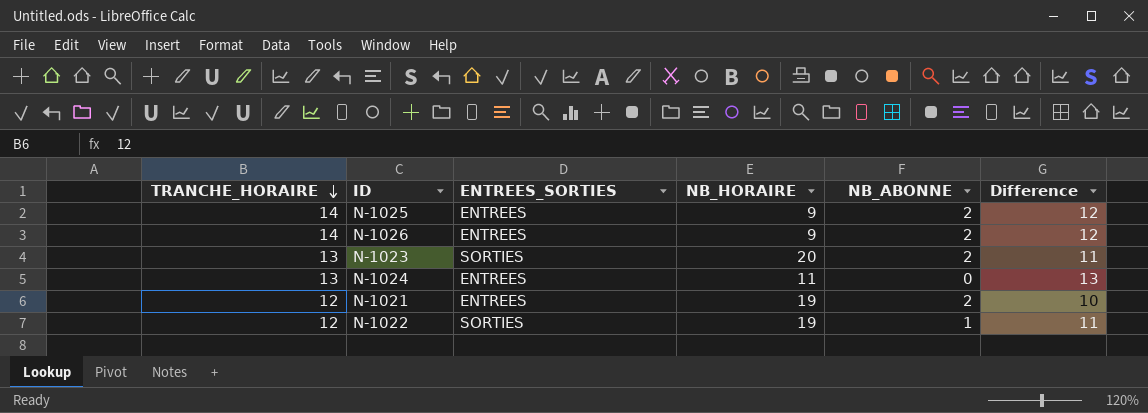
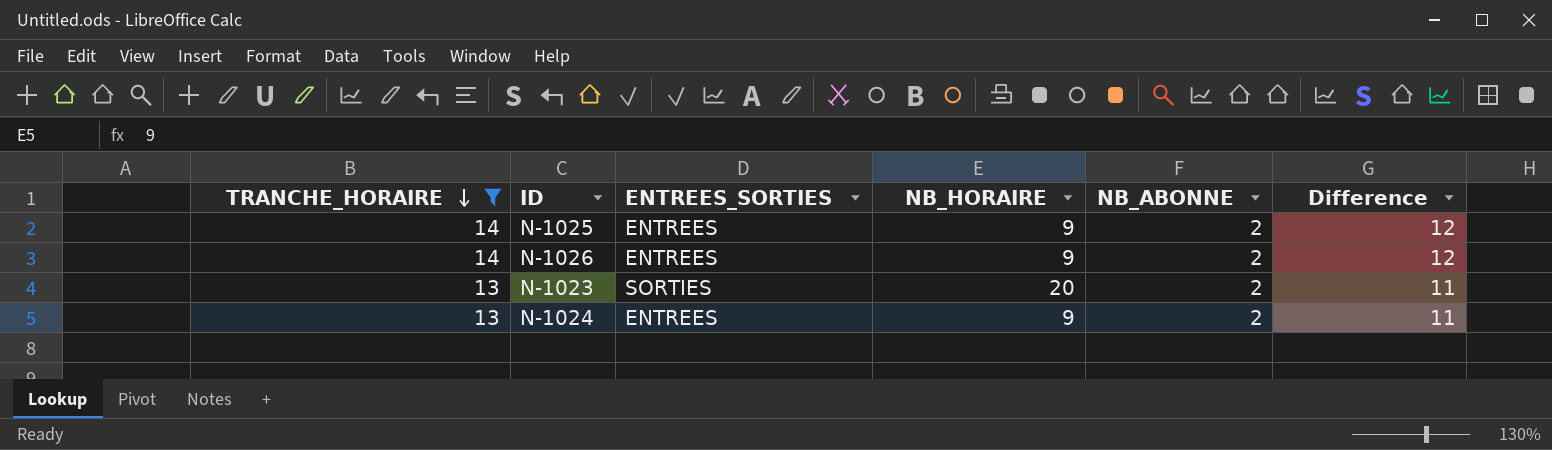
filter: none -> TRANCHE_HORAIRE != 12
N-1024 | NB_HORAIRE: 11 -> 9
N-1024 | NB_ABONNE: 0 -> 2
N-1024 | Difference: 13 -> 11

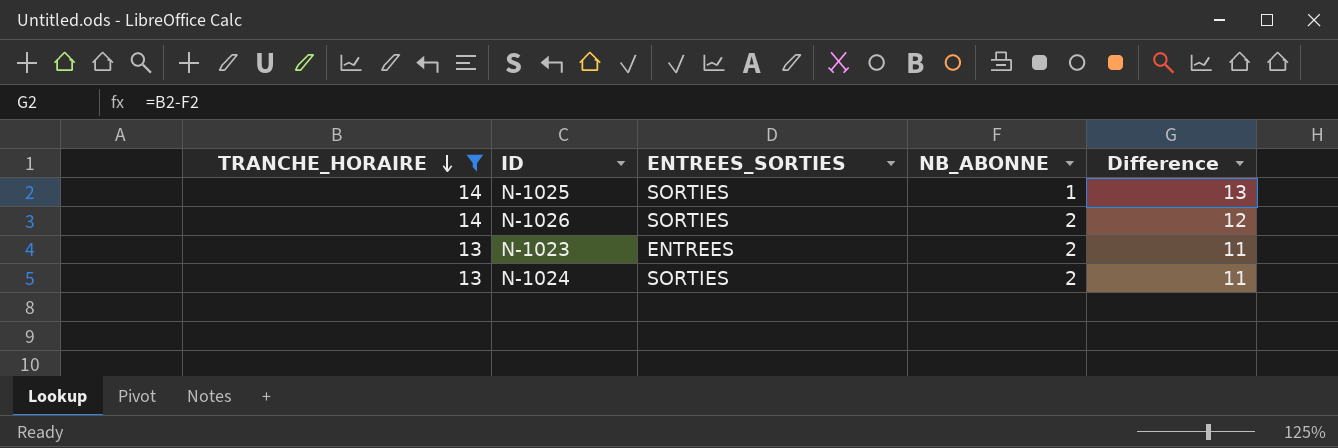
column NB_HORAIRE | position: 4 -> none
N-1025 | ENTREES_SORTIES: ENTREES -> SORTIES
N-1025 | NB_ABONNE: 2 -> 1
N-1025 | Difference: 12 -> 13
N-1026 | ENTREES_SORTIES: ENTREES -> SORTIES
N-1023 | ENTREES_SORTIES: SORTIES -> ENTREES
N-1024 | ENTREES_SORTIES: ENTREES -> SORTIES

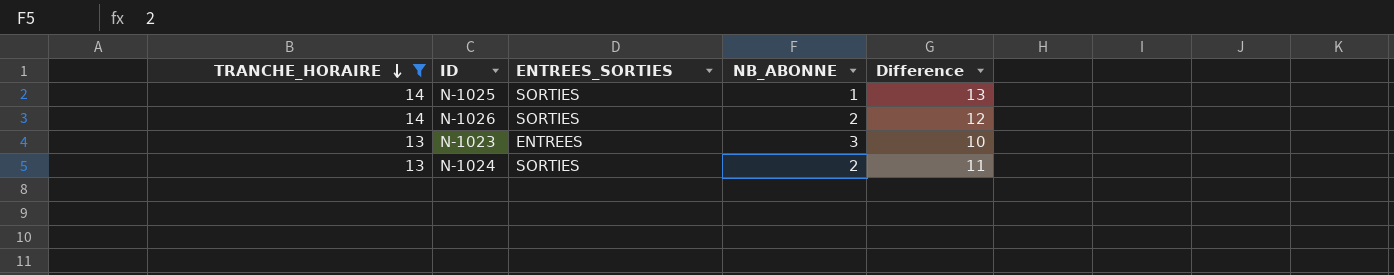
N-1023 | NB_ABONNE: 2 -> 3
N-1023 | Difference: 11 -> 10

